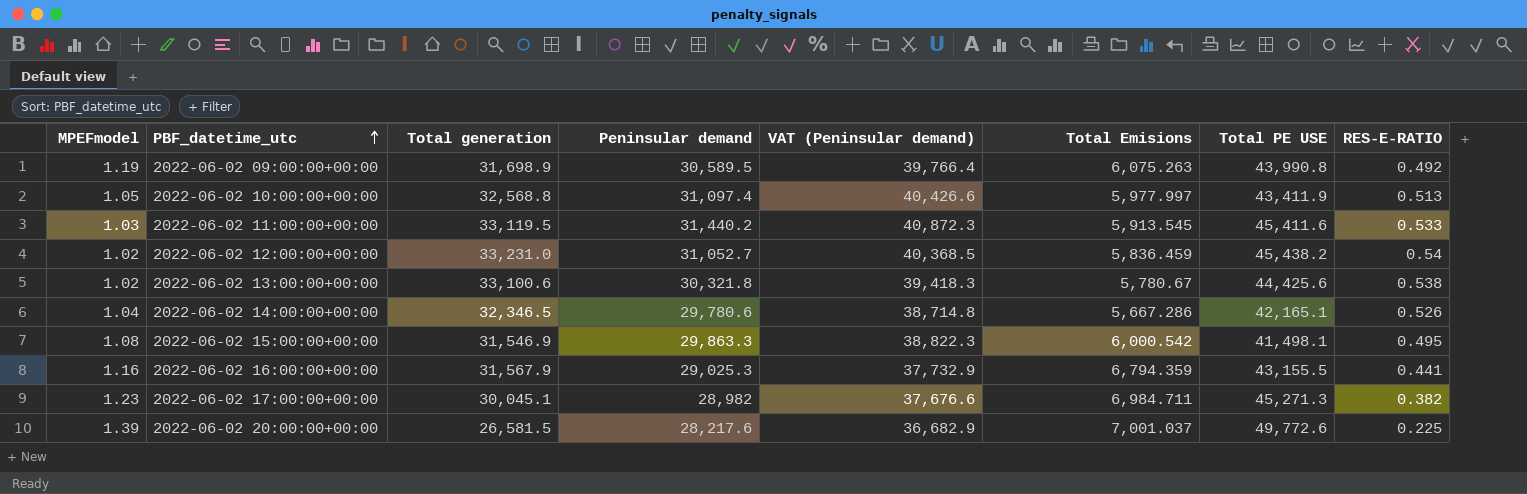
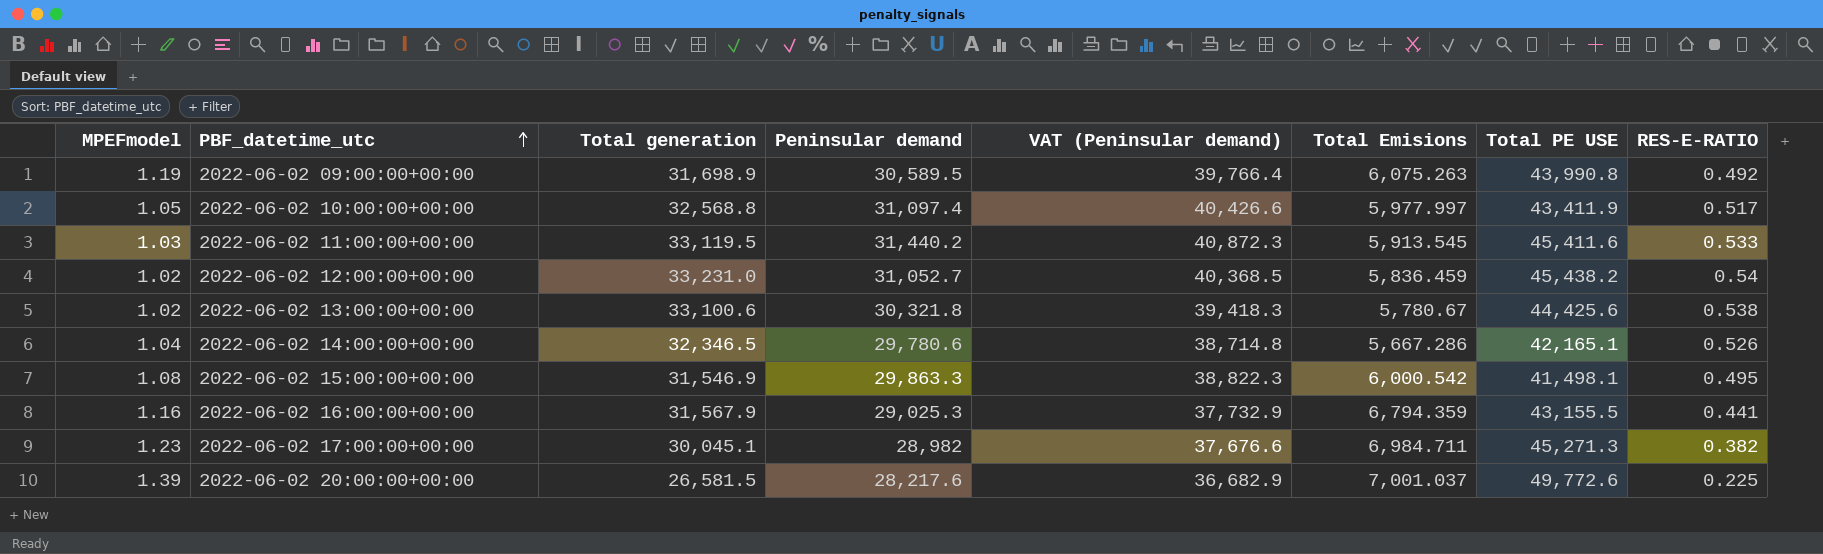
2022-06-02 10:00:00+00:00 | RES-E-RATIO: 0.513 -> 0.517

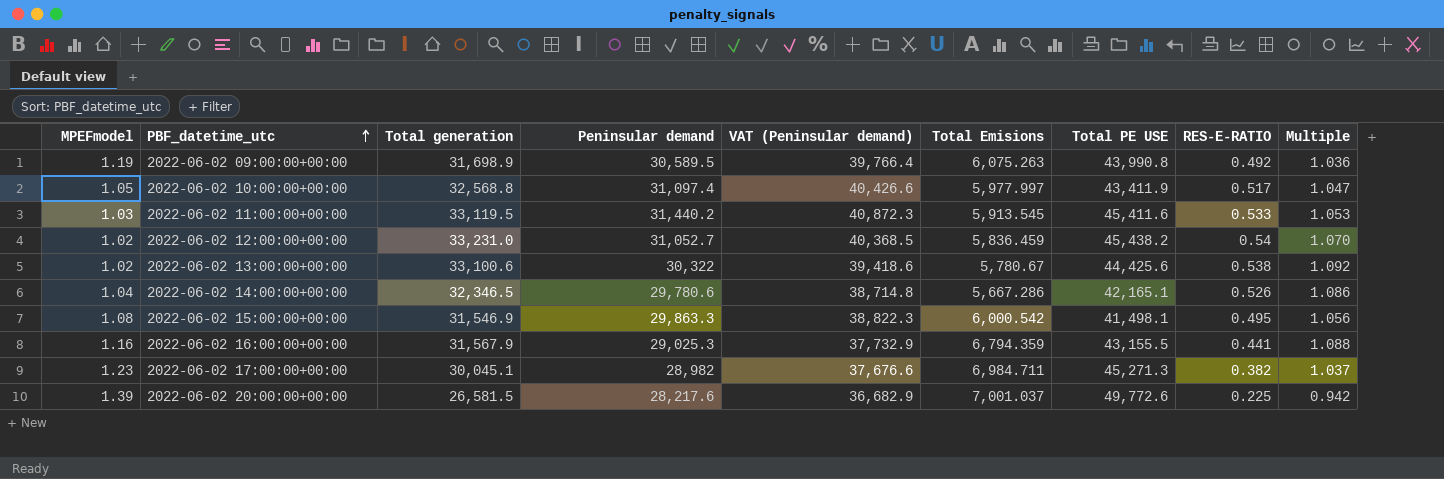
column Multiple | formula: none -> [Total generation] / [Peninsular demand]
2022-06-02 13:00:00+00:00 | Peninsular demand: 30,321.8 -> 30,322
2022-06-02 13:00:00+00:00 | VAT (Peninsular demand): 39,418.3 -> 39,418.6

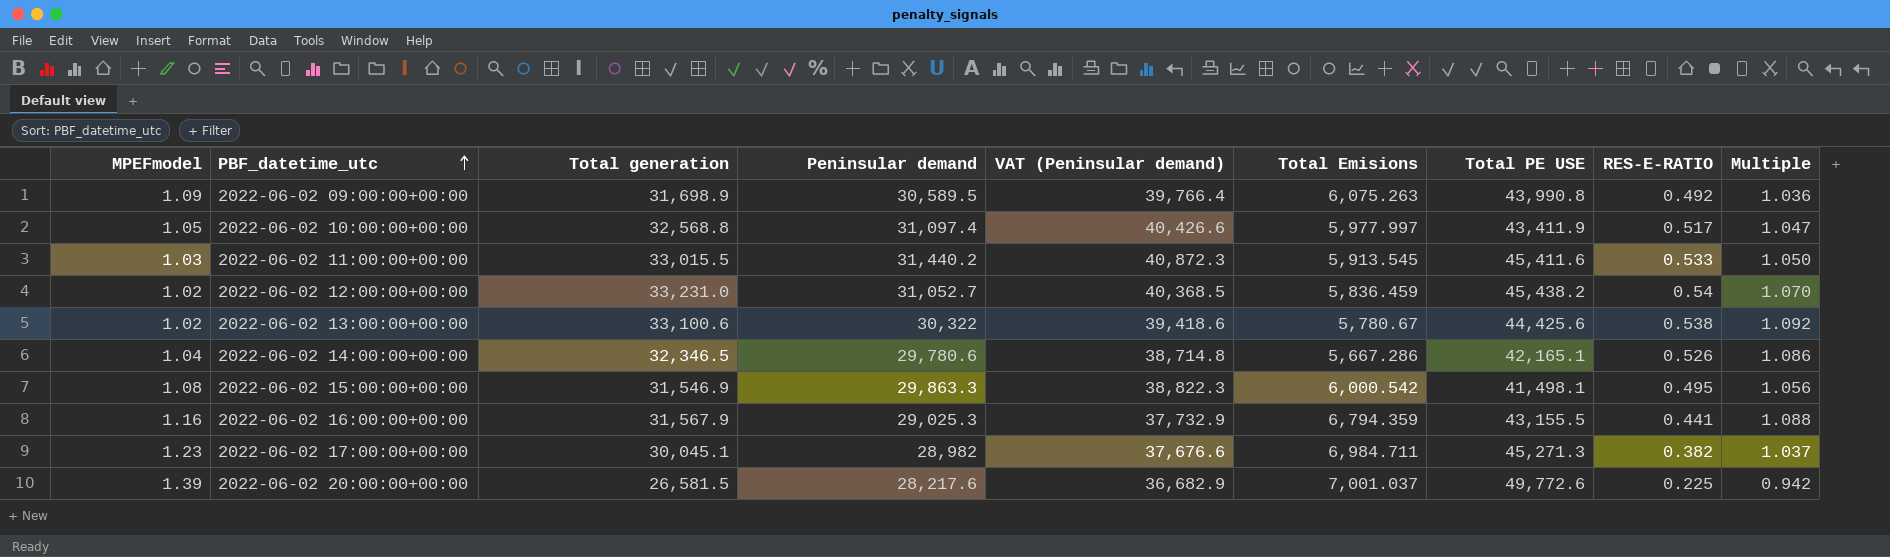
2022-06-02 09:00:00+00:00 | MPEFmodel: 1.19 -> 1.09
2022-06-02 11:00:00+00:00 | Total generation: 33,119.5 -> 33,015.5
2022-06-02 11:00:00+00:00 | Multiple: 1.053 -> 1.050

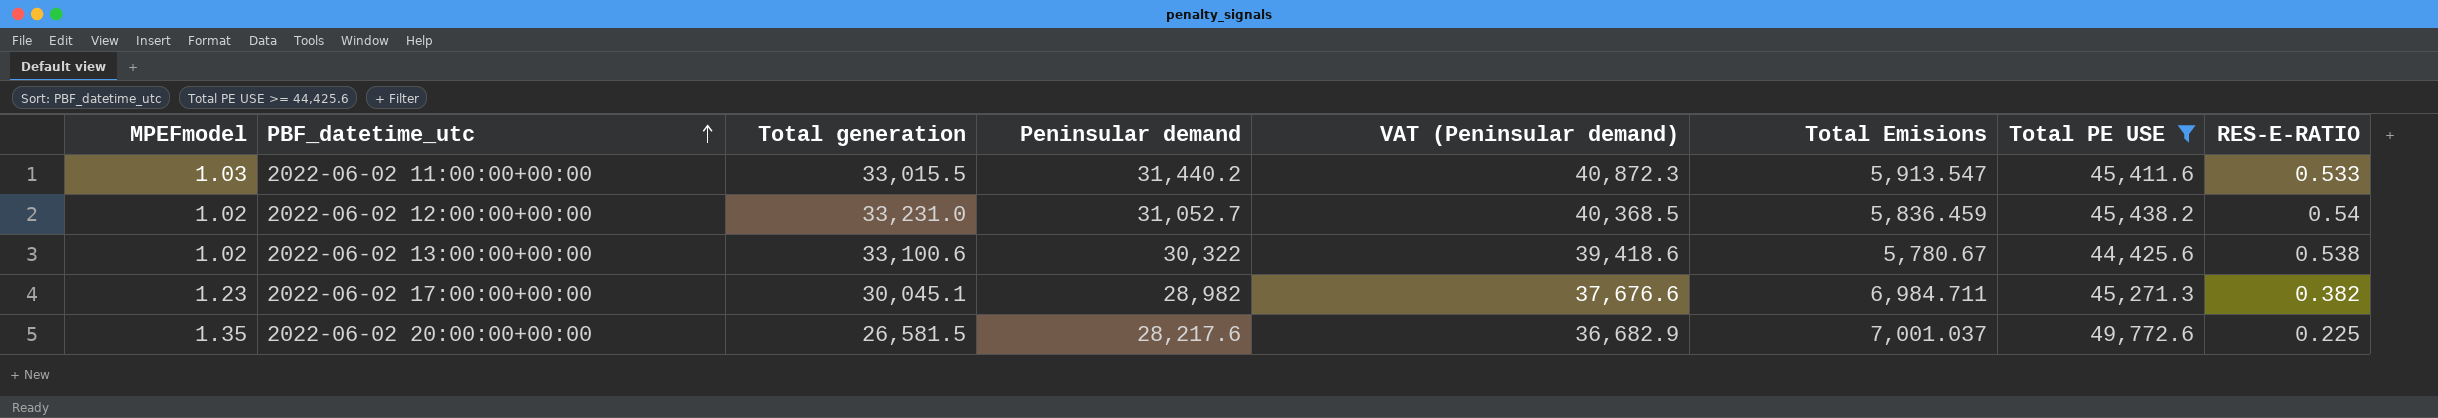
filter: none -> Total PE USE >= 44,425.6
column Multiple | formula: [Total generation] / [Peninsular demand] -> none
2022-06-02 11:00:00+00:00 | Total Emisions: 5,913.545 -> 5,913.547
2022-06-02 20:00:00+00:00 | MPEFmodel: 1.39 -> 1.35

